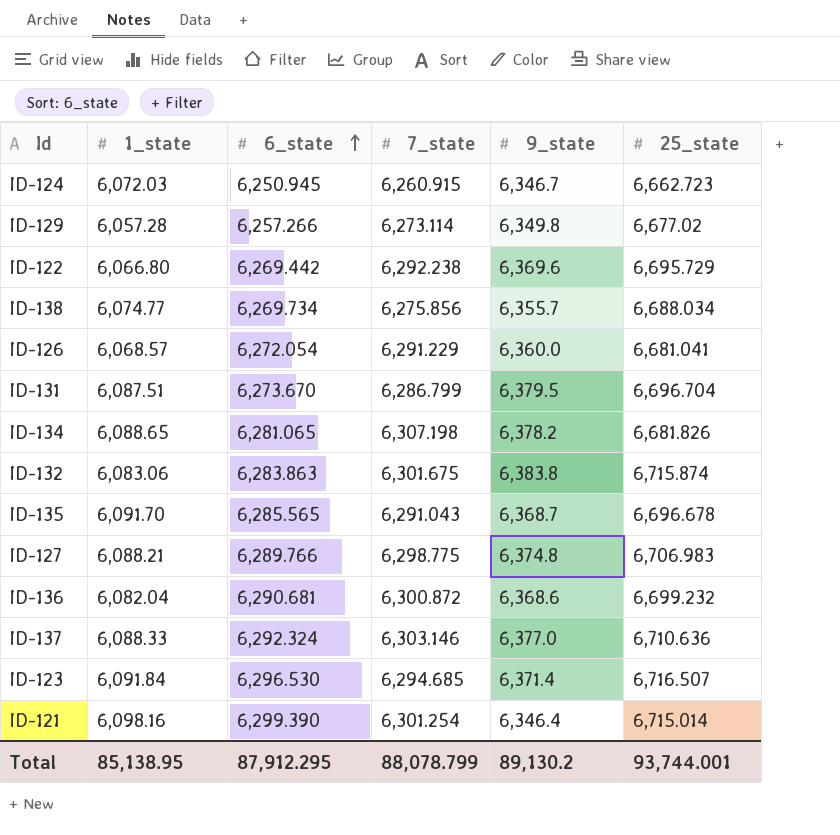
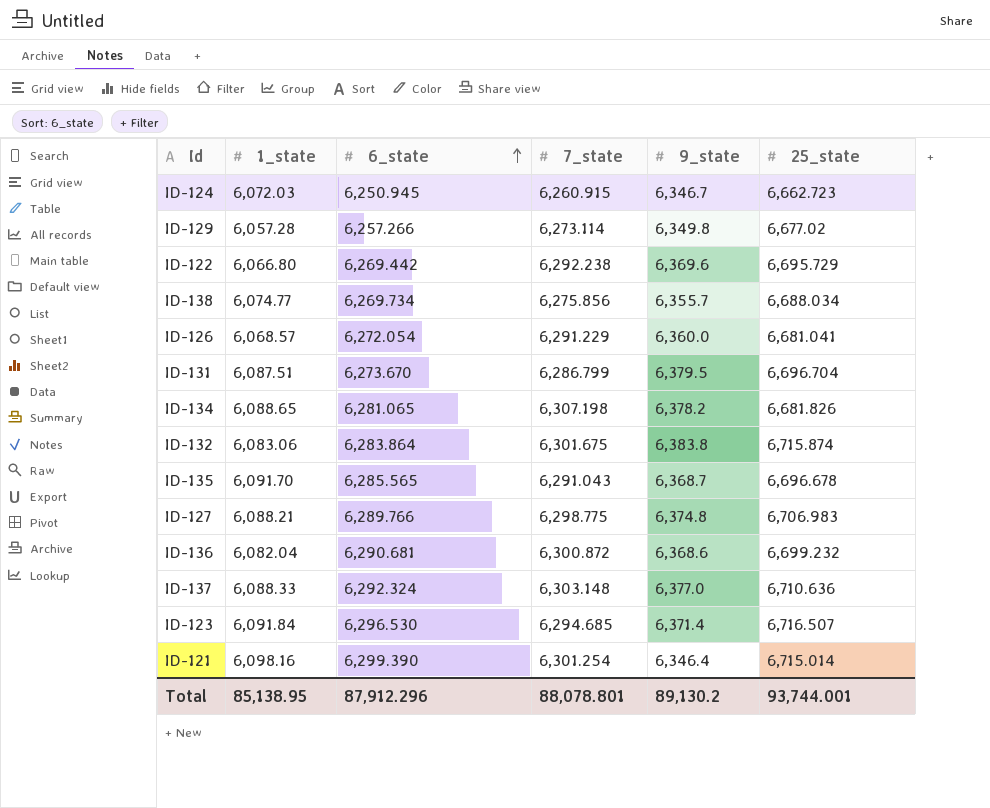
ID-132 | 6_state: 6,283.863 -> 6,283.864
ID-137 | 7_state: 6,303.146 -> 6,303.148
Total | 6_state: 87,912.295 -> 87,912.296
Total | 7_state: 88,078.799 -> 88,078.801

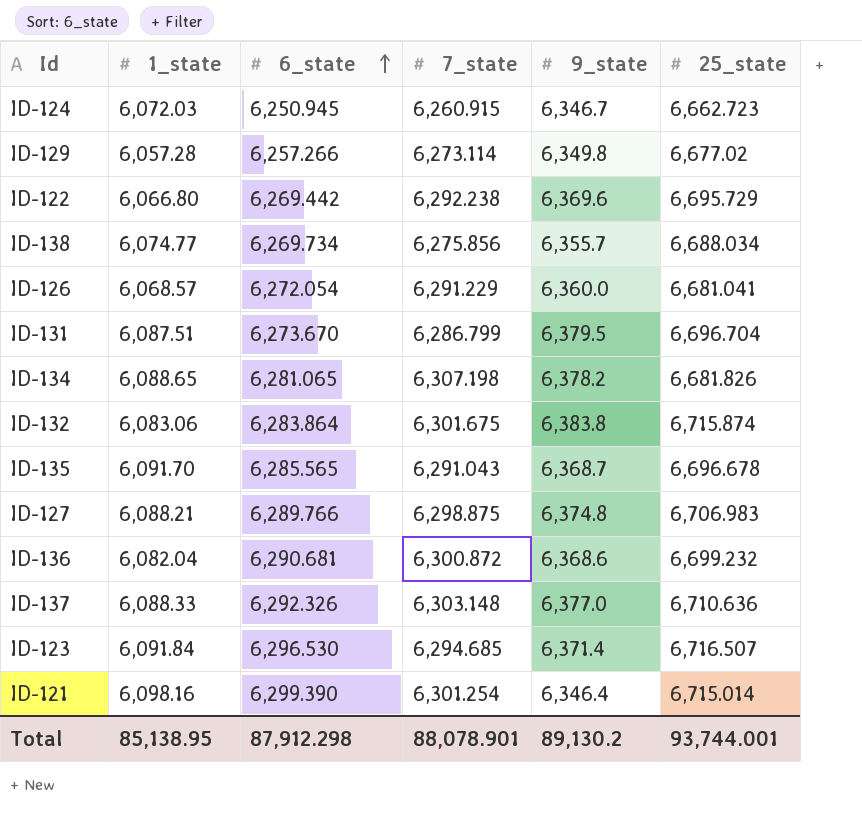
ID-127 | 7_state: 6,298.775 -> 6,298.875
ID-137 | 6_state: 6,292.324 -> 6,292.326
Total | 6_state: 87,912.296 -> 87,912.298
Total | 7_state: 88,078.801 -> 88,078.901

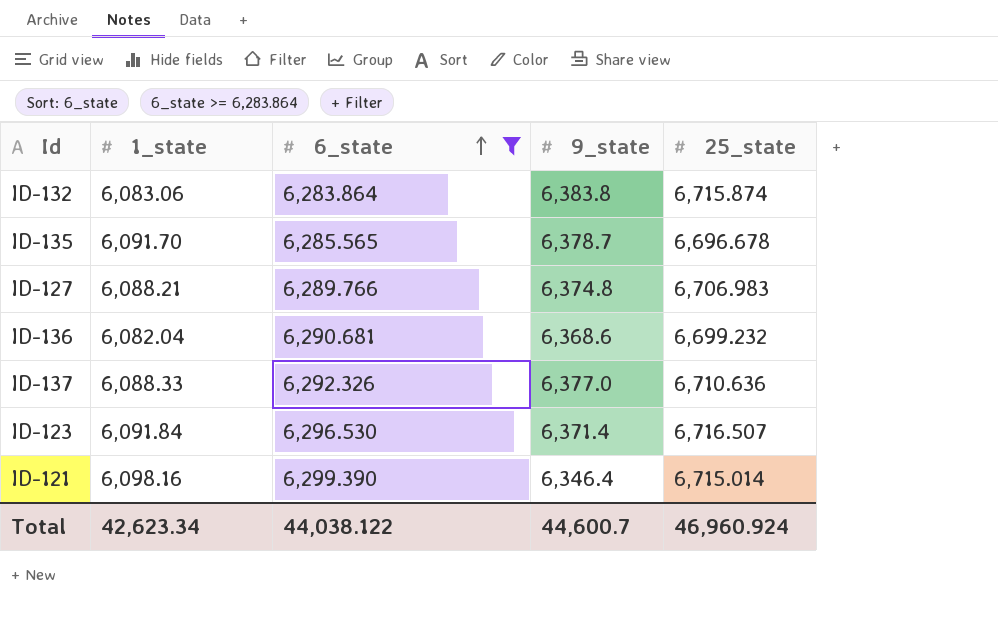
filter: none -> 6_state >= 6,283.864
column 7_state | position: 4 -> none
ID-135 | 9_state: 6,368.7 -> 6,378.7
Total | 1_state: 85,138.95 -> 42,623.34
Total | 6_state: 87,912.298 -> 44,038.122
Total | 9_state: 89,130.2 -> 44,600.7
Total | 25_state: 93,744.001 -> 46,960.924

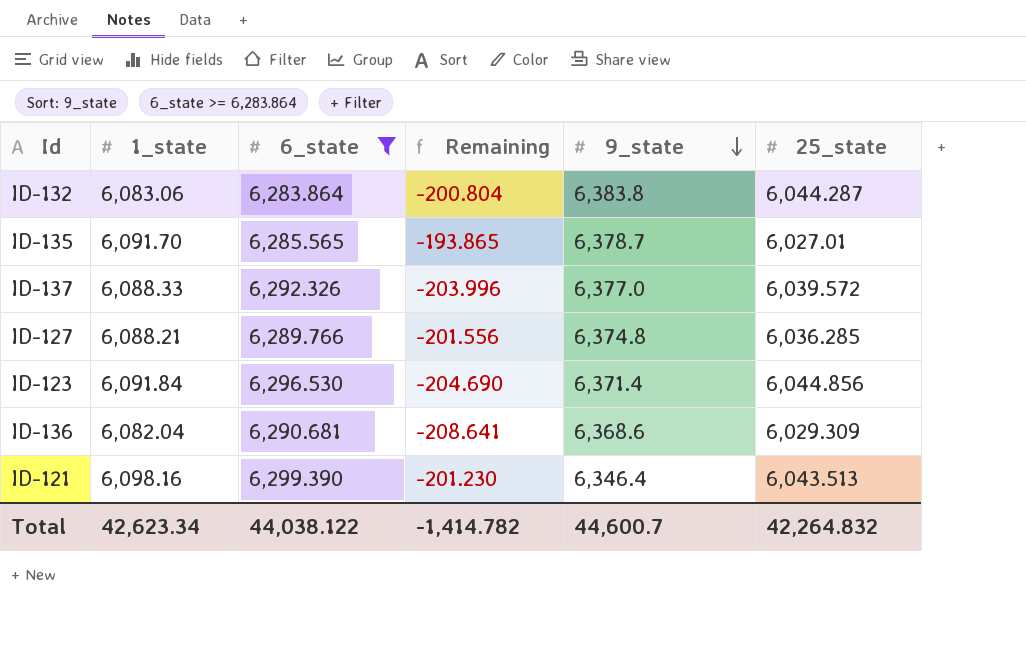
row order: 6_state ascending -> 9_state descending
column Remaining | formula: none -> [1_state] - [6_state]
ID-132 | 25_state: 6,715.874 -> 6,044.287
ID-135 | 25_state: 6,696.678 -> 6,027.01
ID-137 | 25_state: 6,710.636 -> 6,039.572
ID-127 | 25_state: 6,706.983 -> 6,036.285
ID-123 | 25_state: 6,716.507 -> 6,044.856
ID-136 | 25_state: 6,699.232 -> 6,029.309
ID-121 | 25_state: 6,715.014 -> 6,043.513
Total | 25_state: 46,960.924 -> 42,264.832

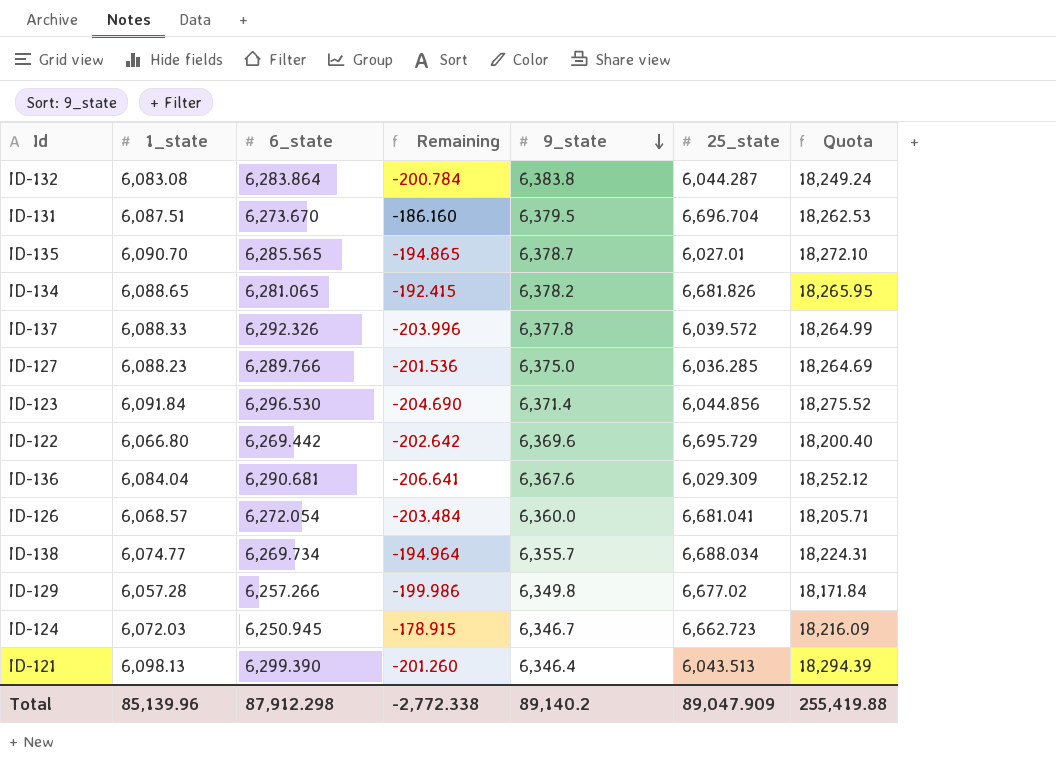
filter: 6_state >= 6,283.864 -> none
column Quota | formula: none -> [1_state] * 3
ID-132 | 1_state: 6,083.06 -> 6,083.08
ID-132 | Remaining: -200.804 -> -200.784
ID-135 | 1_state: 6,091.70 -> 6,090.70
ID-135 | Remaining: -193.865 -> -194.865
ID-137 | 9_state: 6,377.0 -> 6,377.8
ID-127 | 1_state: 6,088.21 -> 6,088.23
ID-127 | Remaining: -201.556 -> -201.536
ID-127 | 9_state: 6,374.8 -> 6,375.0
ID-136 | 1_state: 6,082.04 -> 6,084.04
ID-136 | Remaining: -208.641 -> -206.641
ID-136 | 9_state: 6,368.6 -> 6,367.6
ID-121 | 1_state: 6,098.16 -> 6,098.13
ID-121 | Remaining: -201.230 -> -201.260
Total | 1_state: 42,623.34 -> 85,139.96
Total | 6_state: 44,038.122 -> 87,912.298
Total | Remaining: -1,414.782 -> -2,772.338
Total | 9_state: 44,600.7 -> 89,140.2
Total | 25_state: 42,264.832 -> 89,047.909

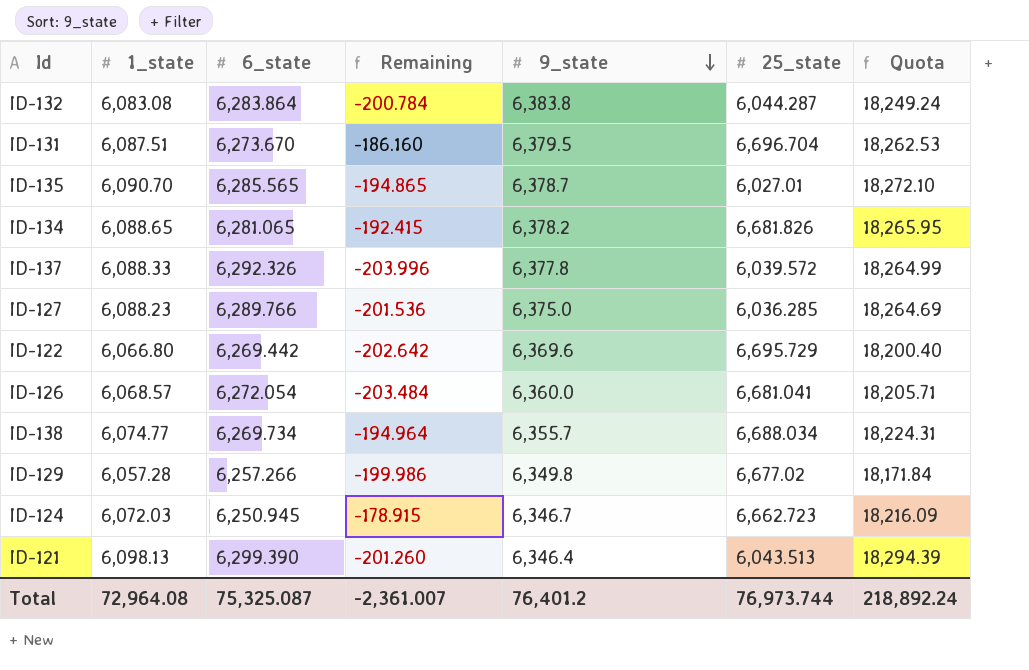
row ID-123: 6,091.84 | 6,296.530 | -204.690 | 6,371.4 | 6,044.856 | 18,275.52 -> none
row ID-136: 6,084.04 | 6,290.681 | -206.641 | 6,367.6 | 6,029.309 | 18,252.12 -> none
Total | 1_state: 85,139.96 -> 72,964.08
Total | 6_state: 87,912.298 -> 75,325.087
Total | Remaining: -2,772.338 -> -2,361.007
Total | 9_state: 89,140.2 -> 76,401.2
Total | 25_state: 89,047.909 -> 76,973.744
Total | Quota: 255,419.88 -> 218,892.24

